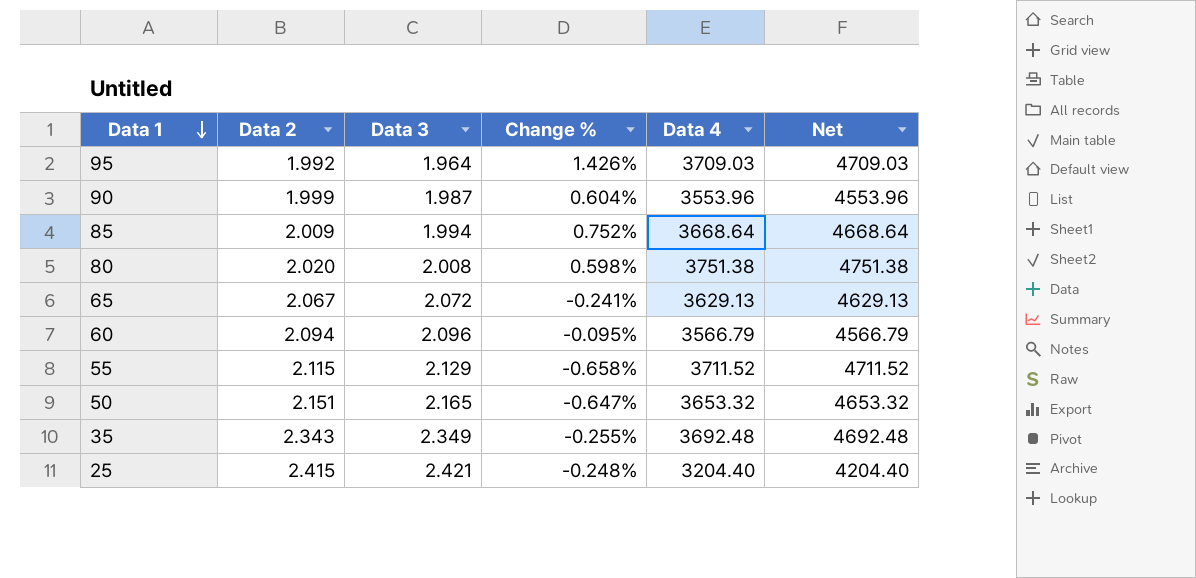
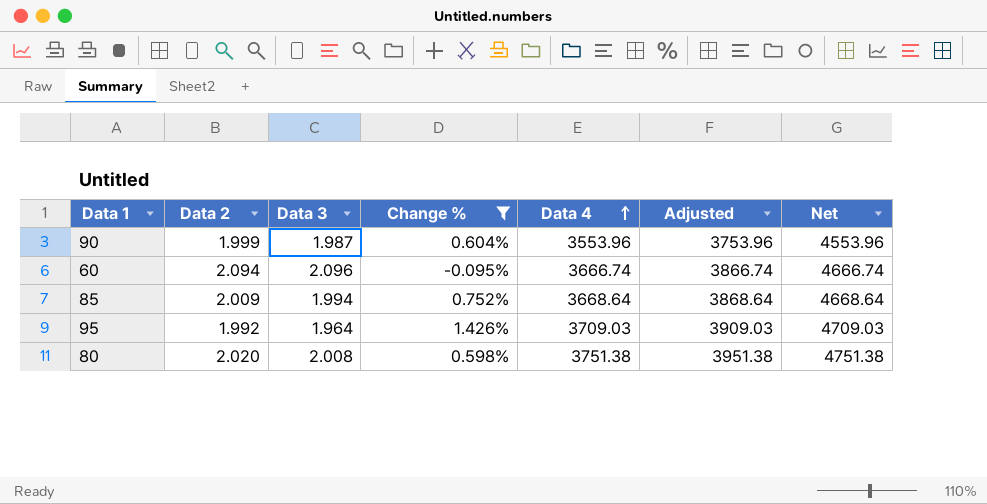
filter: none -> Change % >= -0.095%
row order: Data 1 descending -> Data 4 ascending
column Adjusted | formula: none -> [Data 4] + 200
60 | Data 4: 3566.79 -> 3666.74
60 | Net: 4566.79 -> 4666.74

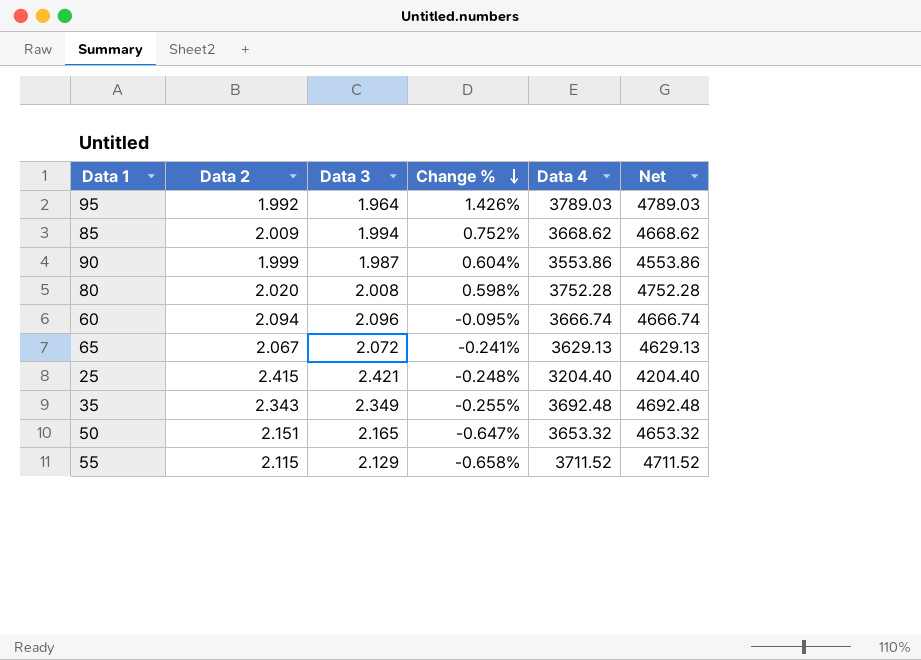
filter: Change % >= -0.095% -> none
row order: Data 4 ascending -> Change % descending
column Adjusted | formula: [Data 4] + 200 -> none
95 | Data 4: 3709.03 -> 3789.03
95 | Net: 4709.03 -> 4789.03
85 | Data 4: 3668.64 -> 3668.62
85 | Net: 4668.64 -> 4668.62
90 | Data 4: 3553.96 -> 3553.86
90 | Net: 4553.96 -> 4553.86
80 | Data 4: 3751.38 -> 3752.28
80 | Net: 4751.38 -> 4752.28

